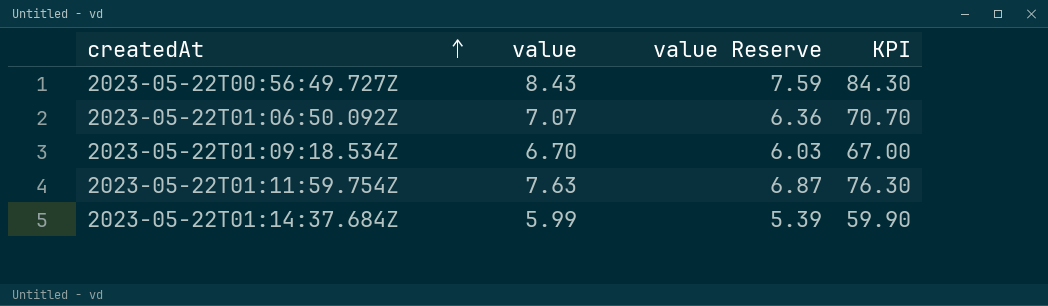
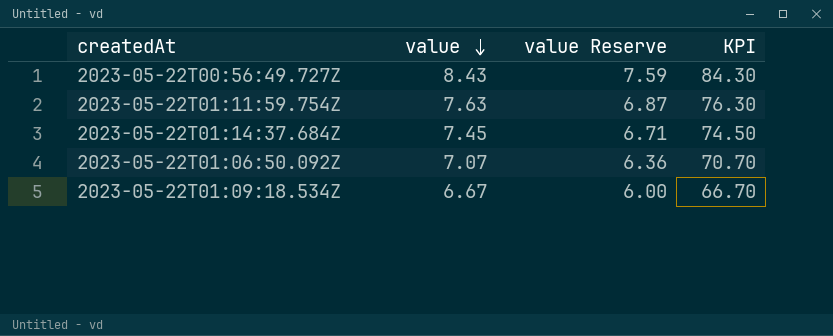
row order: createdAt ascending -> value descending
2023-05-22T01:14:37.684Z | value: 5.99 -> 7.45
2023-05-22T01:14:37.684Z | value Reserve: 5.39 -> 6.71
2023-05-22T01:14:37.684Z | KPI: 59.90 -> 74.50
2023-05-22T01:09:18.534Z | value: 6.70 -> 6.67
2023-05-22T01:09:18.534Z | value Reserve: 6.03 -> 6.00
2023-05-22T01:09:18.534Z | KPI: 67.00 -> 66.70

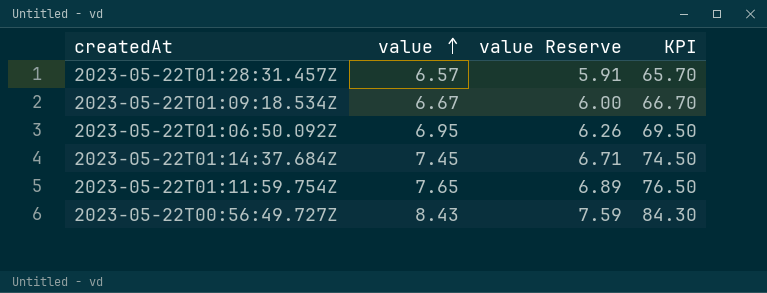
row order: value descending -> value ascending
row 2023-05-22T01:28:31.457Z: none -> 6.57 | 5.91 | 65.70
2023-05-22T01:06:50.092Z | value: 7.07 -> 6.95
2023-05-22T01:06:50.092Z | value Reserve: 6.36 -> 6.26
2023-05-22T01:06:50.092Z | KPI: 70.70 -> 69.50
2023-05-22T01:11:59.754Z | value: 7.63 -> 7.65
2023-05-22T01:11:59.754Z | value Reserve: 6.87 -> 6.89
2023-05-22T01:11:59.754Z | KPI: 76.30 -> 76.50

